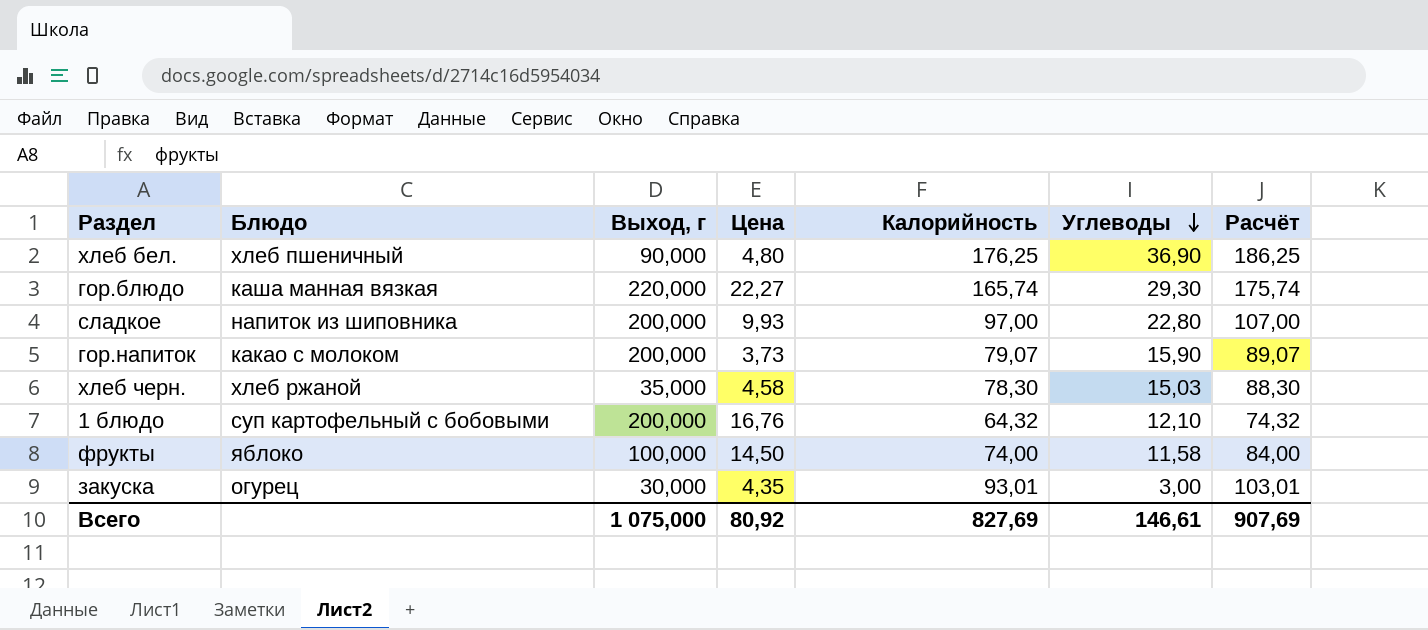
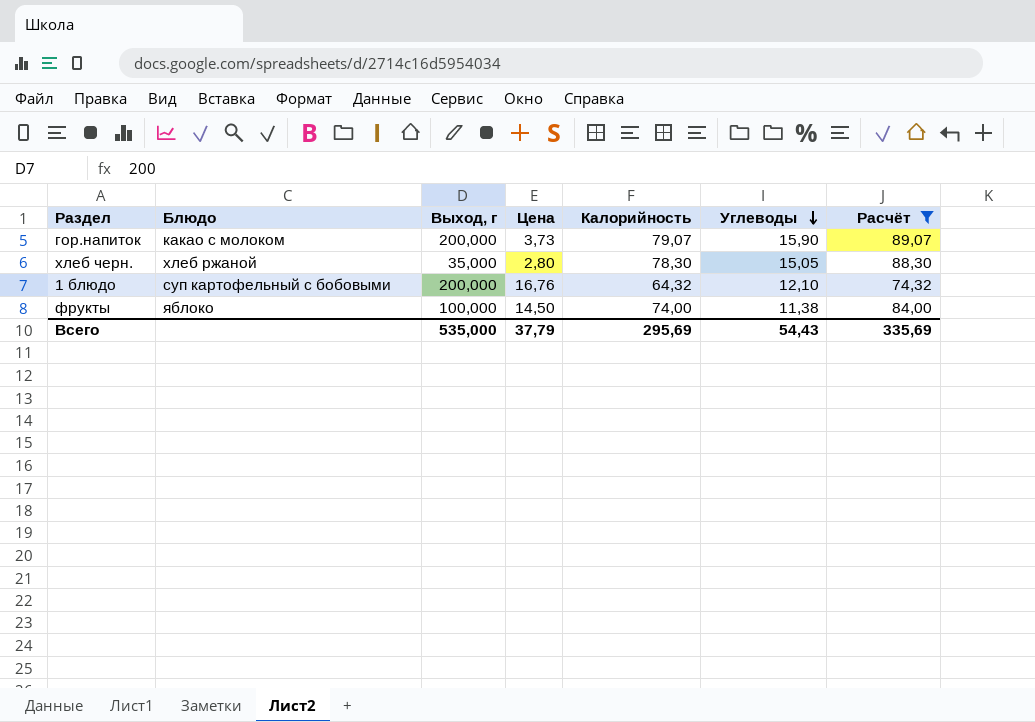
filter: none -> Расчёт <= 89,07
хлеб черн. | Цена: 4,58 -> 2,80
хлеб черн. | Углеводы: 15,03 -> 15,05
фрукты | Углеводы: 11,58 -> 11,38
Всего | Выход, г: 1 075,000 -> 535,000
Всего | Цена: 80,92 -> 37,79
Всего | Калорийность: 827,69 -> 295,69
Всего | Углеводы: 146,61 -> 54,43
Всего | Расчёт: 907,69 -> 335,69

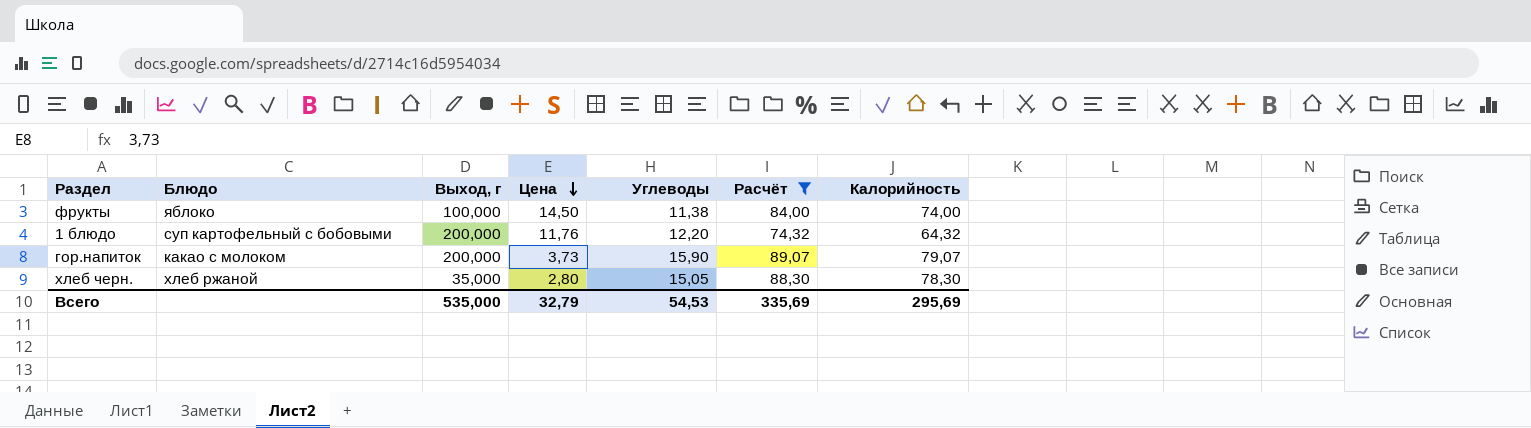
row order: Углеводы descending -> Цена descending
column Калорийность | position: 5 -> 7
1 блюдо | Цена: 16,76 -> 11,76
1 блюдо | Углеводы: 12,10 -> 12,20
Всего | Цена: 37,79 -> 32,79
Всего | Углеводы: 54,43 -> 54,53

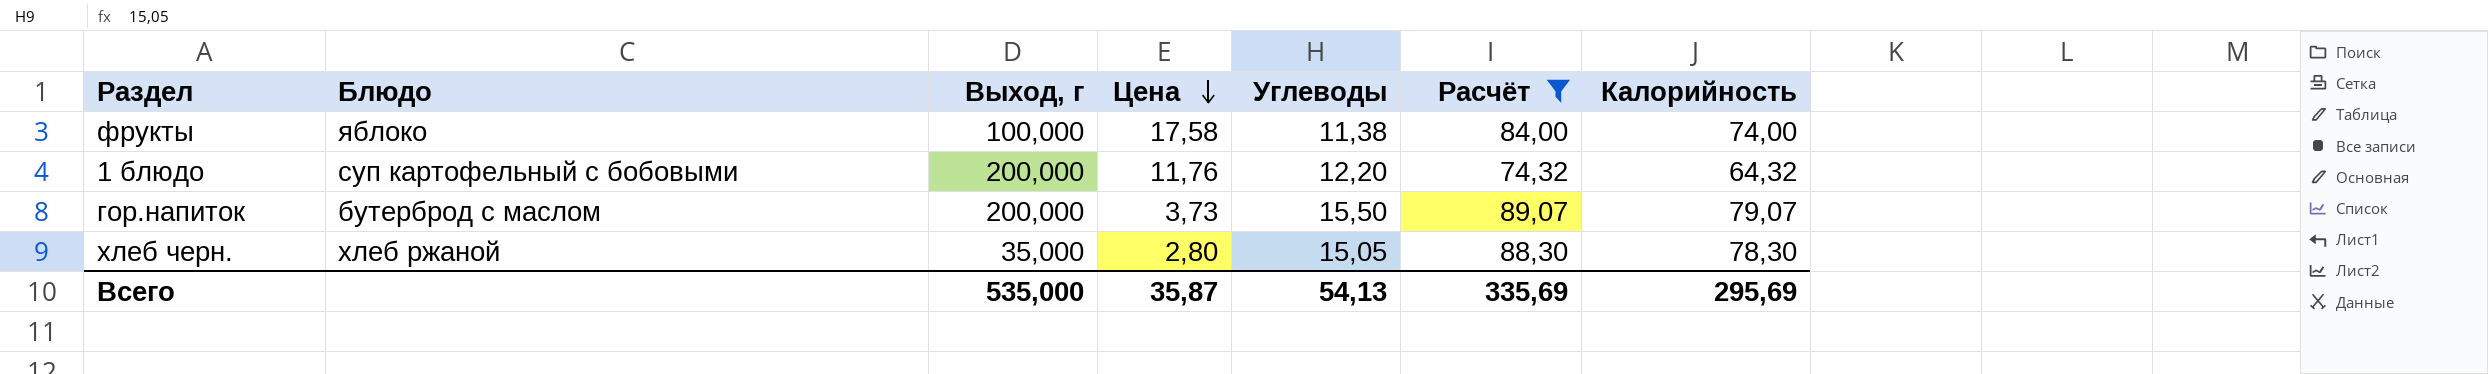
фрукты | Цена: 14,50 -> 17,58
гор.напиток | Блюдо: какао с молоком -> бутерброд с маслом
гор.напиток | Углеводы: 15,90 -> 15,50
Всего | Цена: 32,79 -> 35,87
Всего | Углеводы: 54,53 -> 54,13

